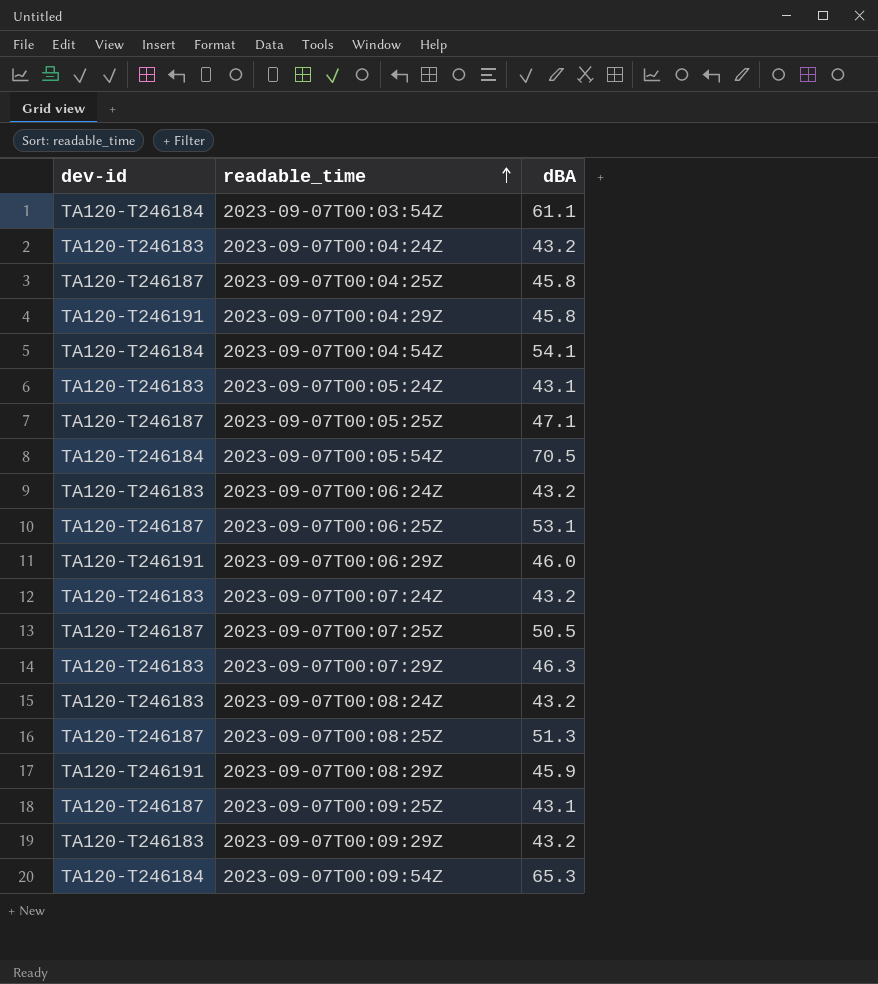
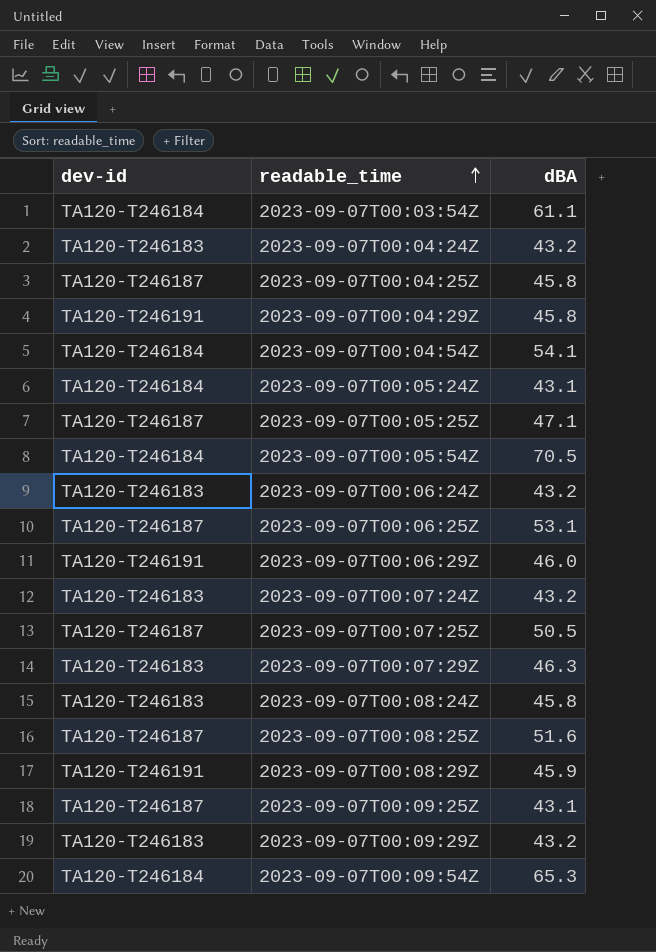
2023-09-07T00:05:24Z | dev-id: TA120-T246183 -> TA120-T246184
2023-09-07T00:08:24Z | dBA: 43.2 -> 45.8
2023-09-07T00:08:25Z | dBA: 51.3 -> 51.6

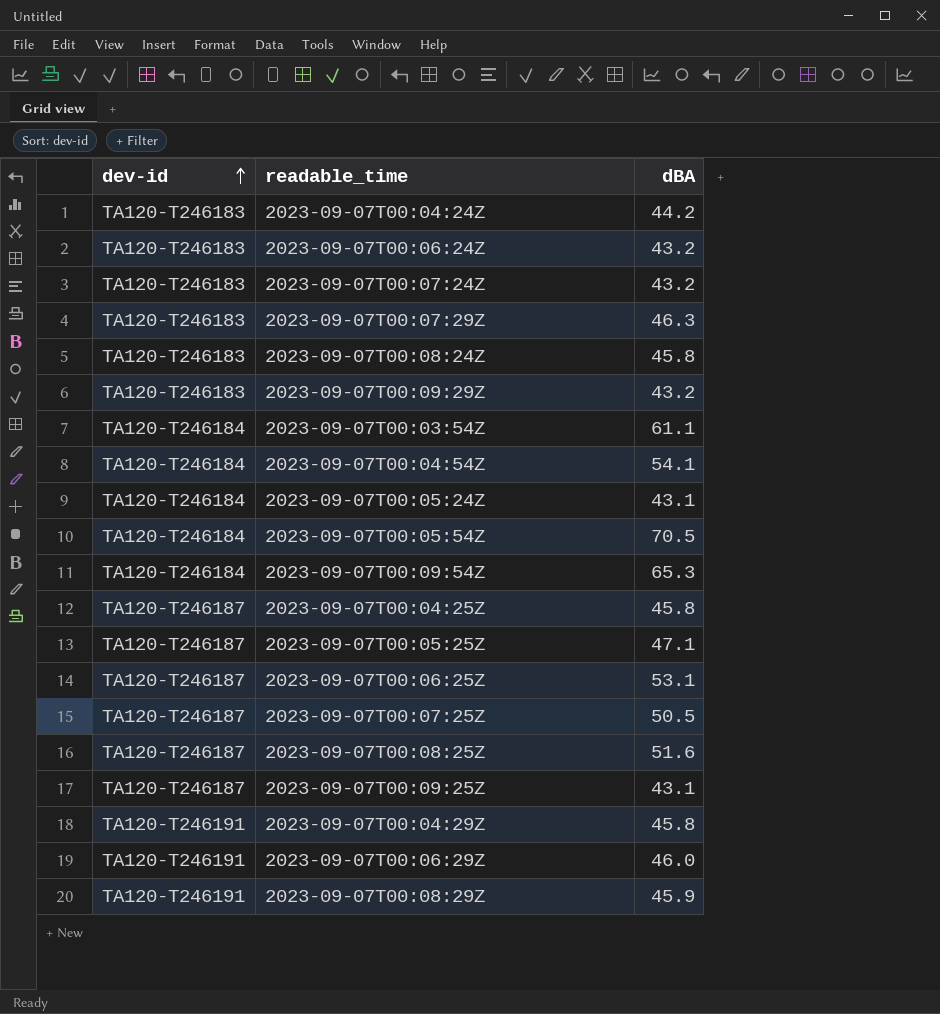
row order: readable_time ascending -> dev-id ascending
2023-09-07T00:04:24Z | dBA: 43.2 -> 44.2

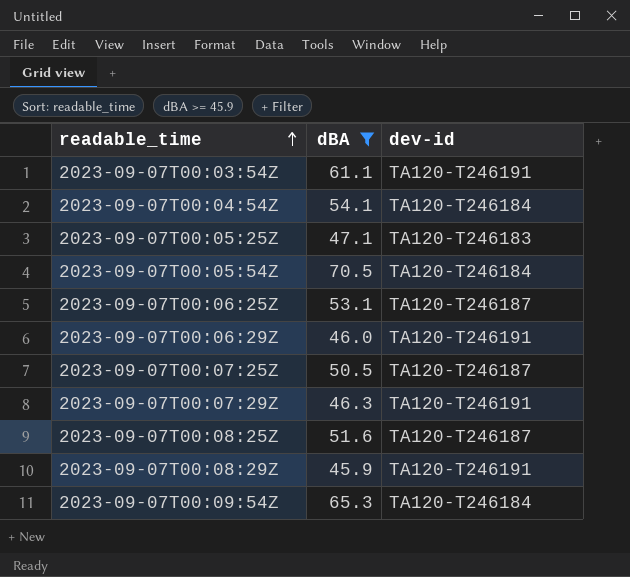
filter: none -> dBA >= 45.9
row order: dev-id ascending -> readable_time ascending
column dev-id | position: 1 -> 3
2023-09-07T00:03:54Z | dev-id: TA120-T246184 -> TA120-T246191
2023-09-07T00:05:25Z | dev-id: TA120-T246187 -> TA120-T246183
2023-09-07T00:07:29Z | dev-id: TA120-T246183 -> TA120-T246191

